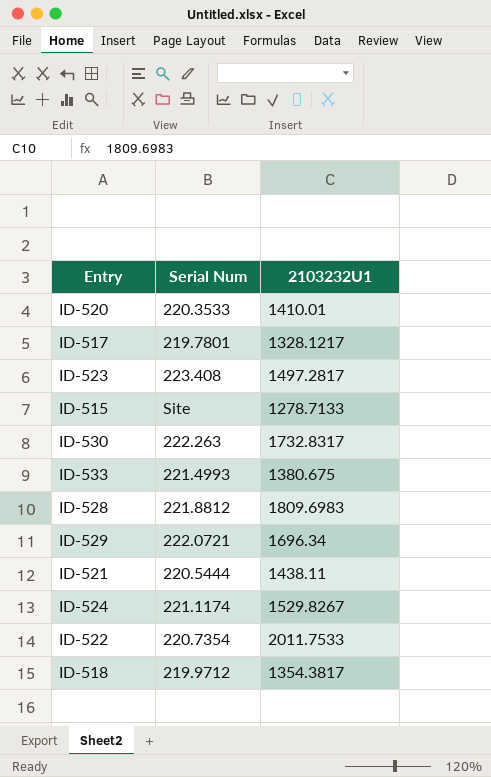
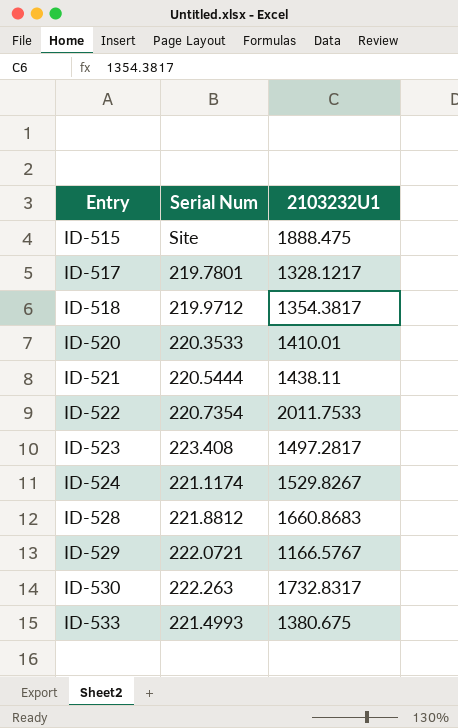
row order: none -> Entry ascending
ID-515 | 2103232U1: 1278.7133 -> 1888.475
ID-528 | 2103232U1: 1809.6983 -> 1660.8683
ID-529 | 2103232U1: 1696.34 -> 1166.5767

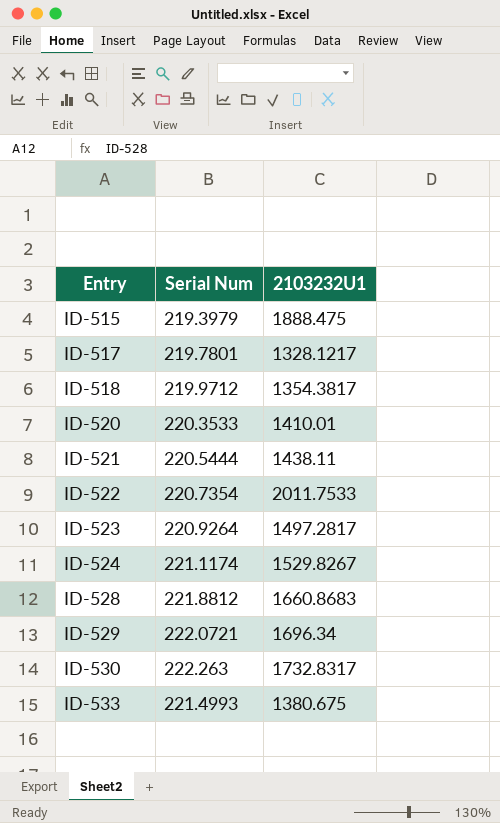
ID-515 | Serial Num: Site -> 219.3979
ID-523 | Serial Num: 223.408 -> 220.9264
ID-529 | 2103232U1: 1166.5767 -> 1696.34

